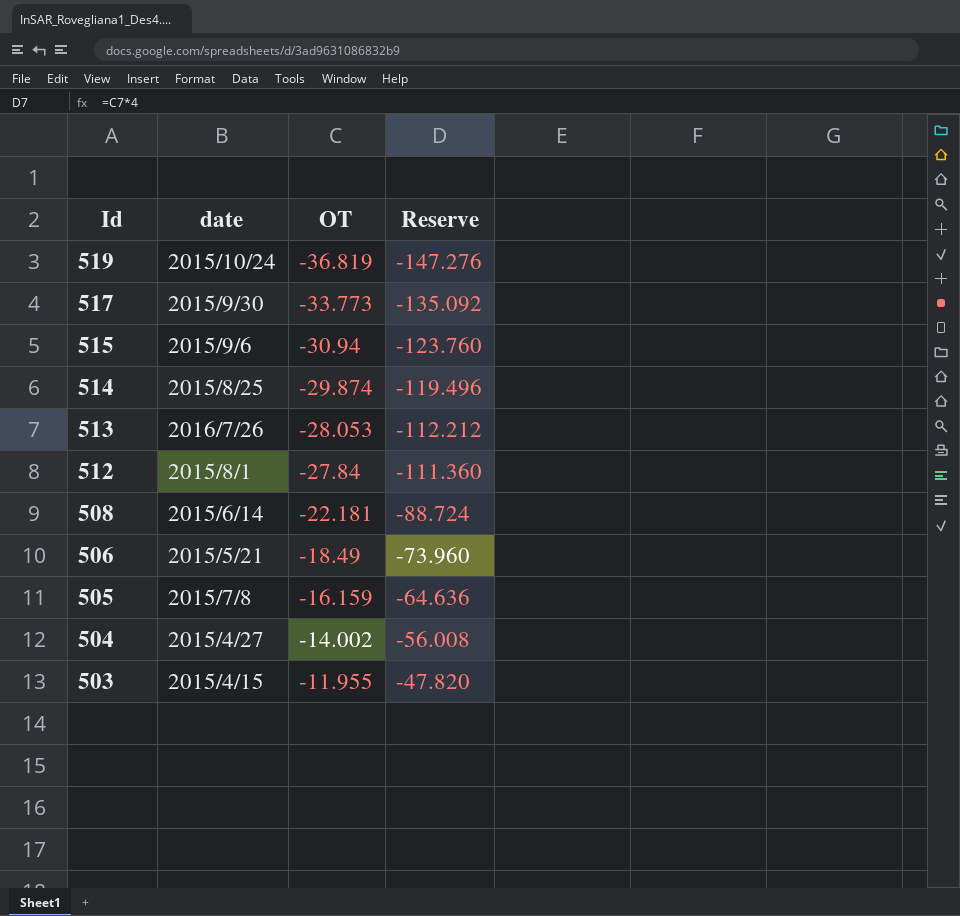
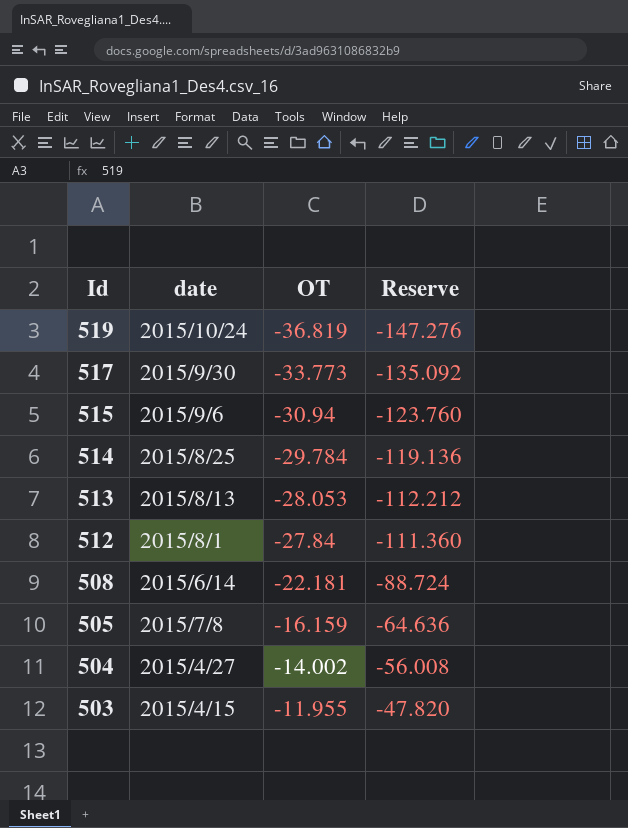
row 506: 2015/5/21 | -18.49 | -73.960 -> none
514 | OT: -29.874 -> -29.784
514 | Reserve: -119.496 -> -119.136
513 | date: 2016/7/26 -> 2015/8/13

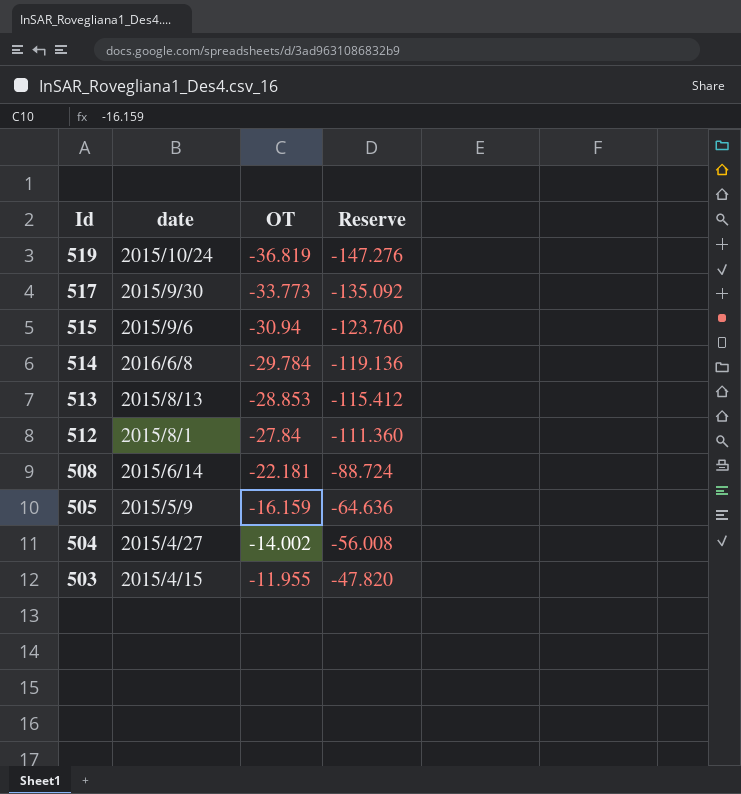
514 | date: 2015/8/25 -> 2016/6/8
513 | OT: -28.053 -> -28.853
513 | Reserve: -112.212 -> -115.412
505 | date: 2015/7/8 -> 2015/5/9

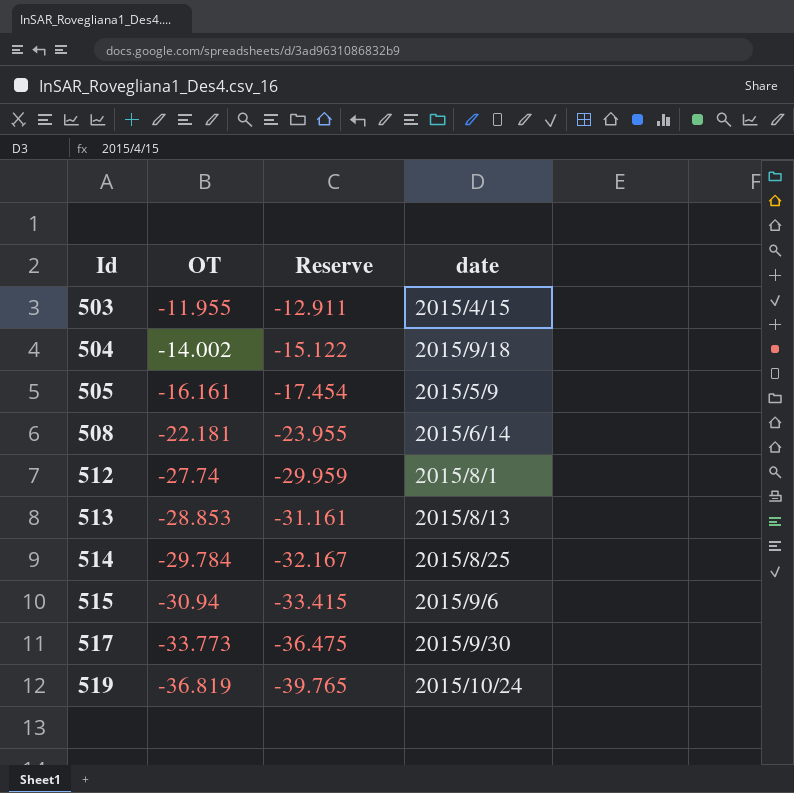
row order: Id descending -> Id ascending
column Reserve | formula: [OT] * 4 -> [OT] * 1.08
column date | position: 2 -> 4
504 | date: 2015/4/27 -> 2015/9/18
505 | OT: -16.159 -> -16.161
512 | OT: -27.84 -> -27.74
514 | date: 2016/6/8 -> 2015/8/25

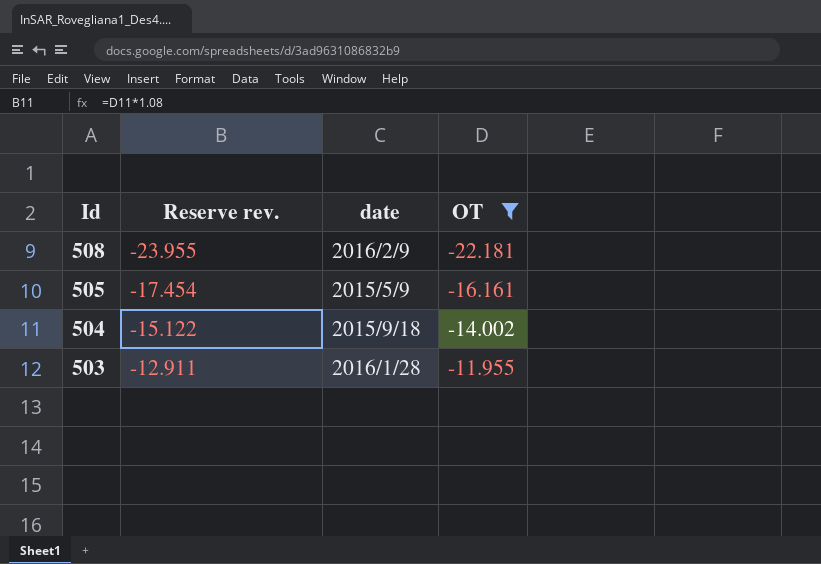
filter: none -> OT >= -22.181
row order: Id ascending -> Id descending
column name: Reserve -> Reserve rev.
column OT | position: 2 -> 4
508 | date: 2015/6/14 -> 2016/2/9
503 | date: 2015/4/15 -> 2016/1/28

